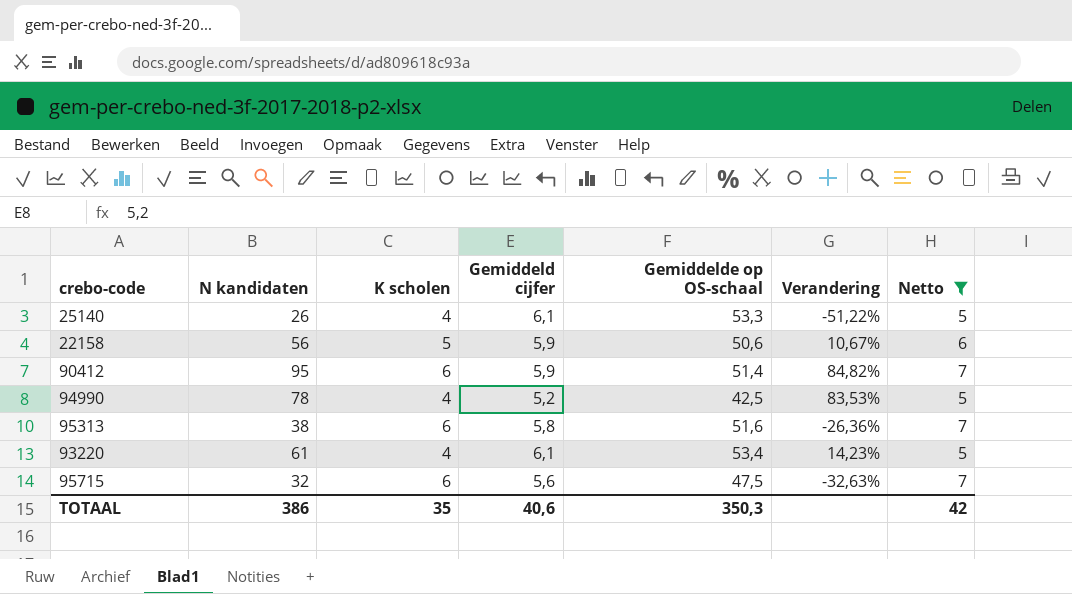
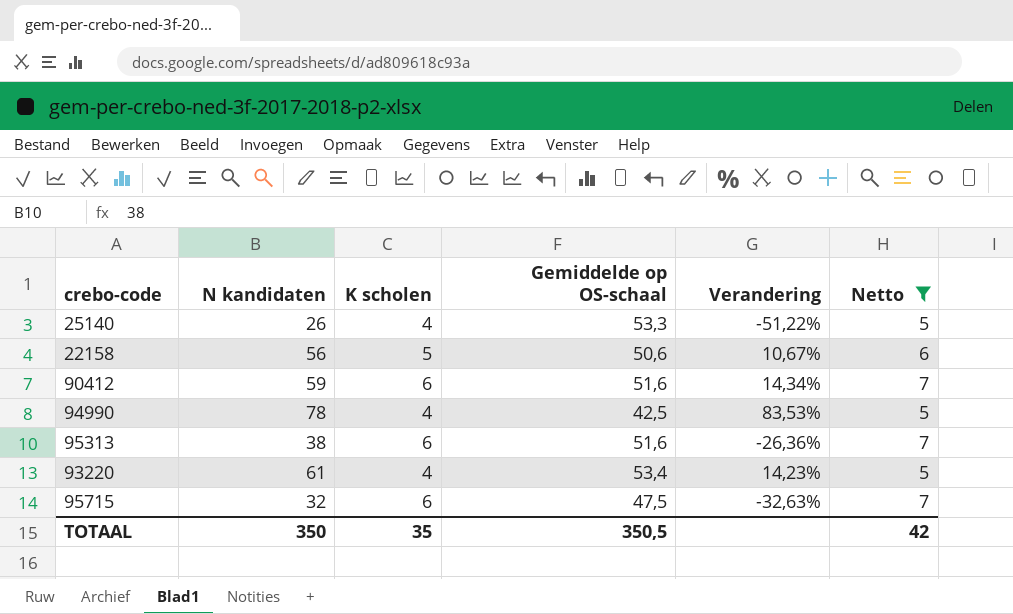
column Gemiddeld cijfer | position: 4 -> none
90412 | N kandidaten: 95 -> 59
90412 | Gemiddelde op OS-schaal: 51,4 -> 51,6
90412 | Verandering: 84,82% -> 14,34%
TOTAAL | N kandidaten: 386 -> 350
TOTAAL | Gemiddelde op OS-schaal: 350,3 -> 350,5

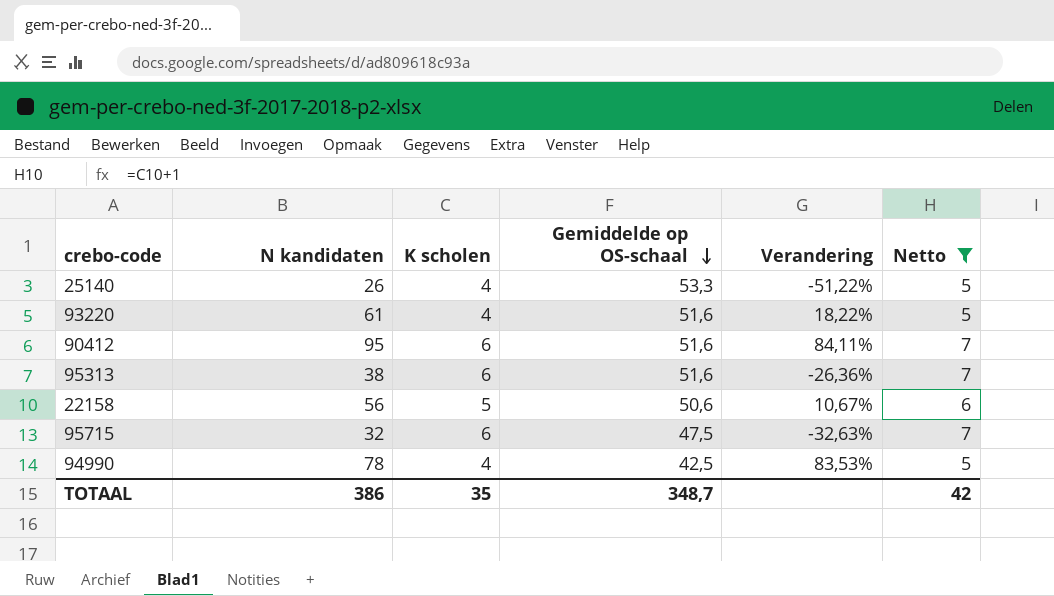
row order: none -> Gemiddelde op OS-schaal descending
93220 | Gemiddelde op OS-schaal: 53,4 -> 51,6
93220 | Verandering: 14,23% -> 18,22%
90412 | N kandidaten: 59 -> 95
90412 | Verandering: 14,34% -> 84,11%
TOTAAL | N kandidaten: 350 -> 386
TOTAAL | Gemiddelde op OS-schaal: 350,5 -> 348,7

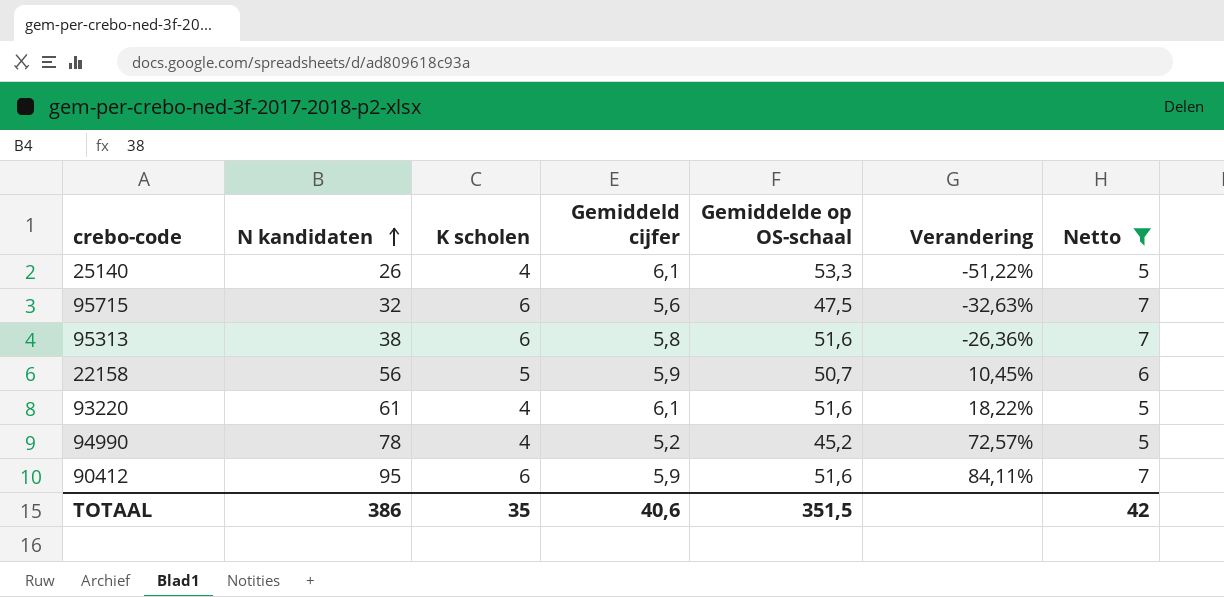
row order: Gemiddelde op OS-schaal descending -> N kandidaten ascending
column Gemiddeld cijfer | position: none -> 4
22158 | Gemiddelde op OS-schaal: 50,6 -> 50,7
22158 | Verandering: 10,67% -> 10,45%
94990 | Gemiddelde op OS-schaal: 42,5 -> 45,2
94990 | Verandering: 83,53% -> 72,57%
TOTAAL | Gemiddelde op OS-schaal: 348,7 -> 351,5

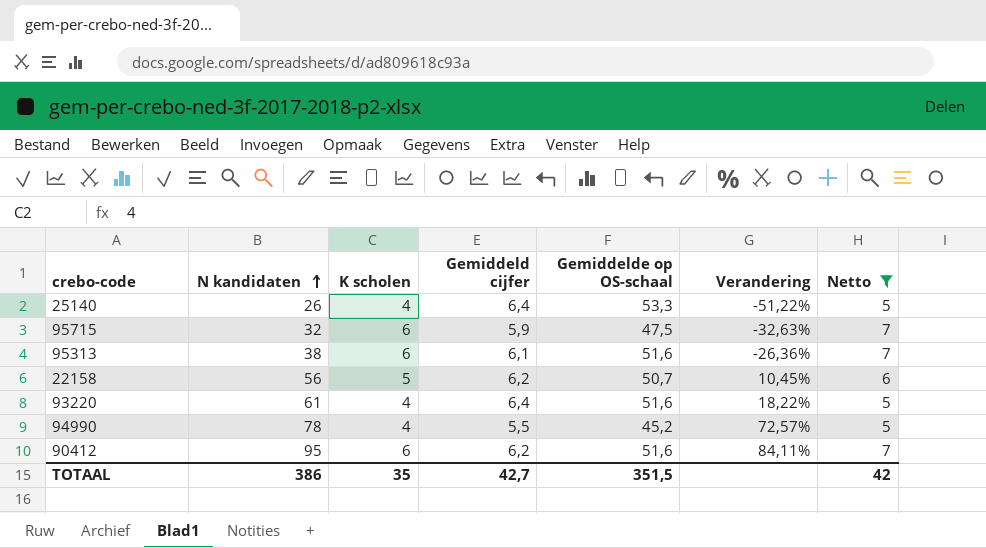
25140 | Gemiddeld cijfer: 6,1 -> 6,4
95715 | Gemiddeld cijfer: 5,6 -> 5,9
95313 | Gemiddeld cijfer: 5,8 -> 6,1
22158 | Gemiddeld cijfer: 5,9 -> 6,2
93220 | Gemiddeld cijfer: 6,1 -> 6,4
94990 | Gemiddeld cijfer: 5,2 -> 5,5
90412 | Gemiddeld cijfer: 5,9 -> 6,2
TOTAAL | Gemiddeld cijfer: 40,6 -> 42,7

